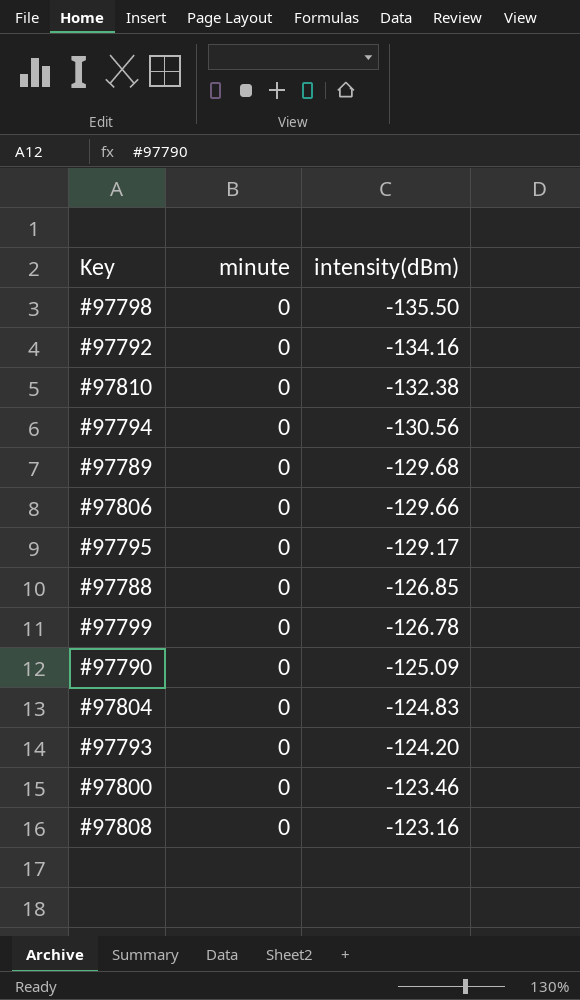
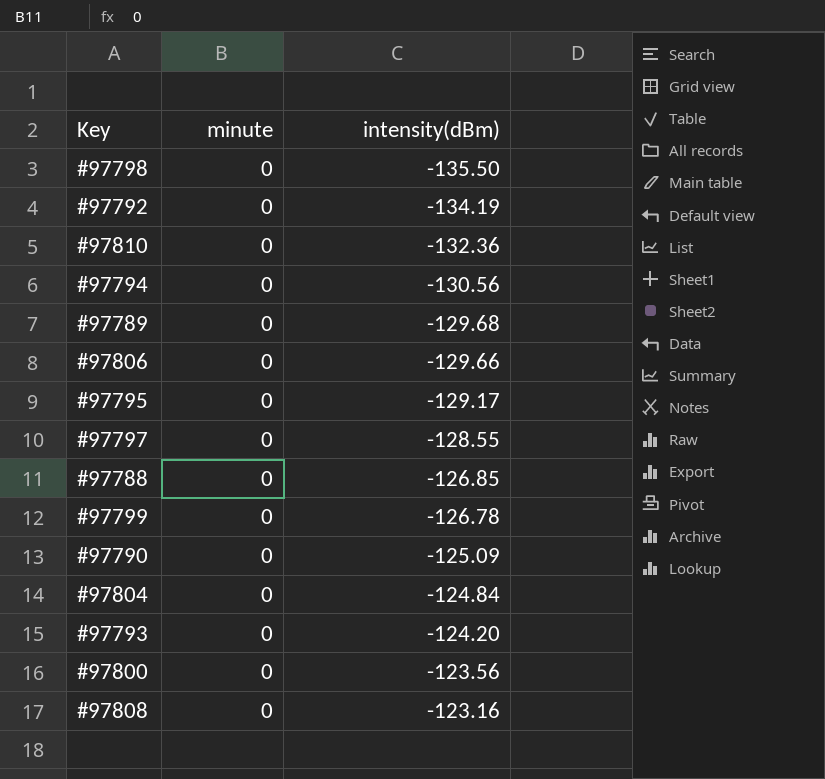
#97792 | intensity(dBm): -134.16 -> -134.19
#97810 | intensity(dBm): -132.38 -> -132.36
row #97797: none -> 0 | -128.55
#97804 | intensity(dBm): -124.83 -> -124.84
#97800 | intensity(dBm): -123.46 -> -123.56

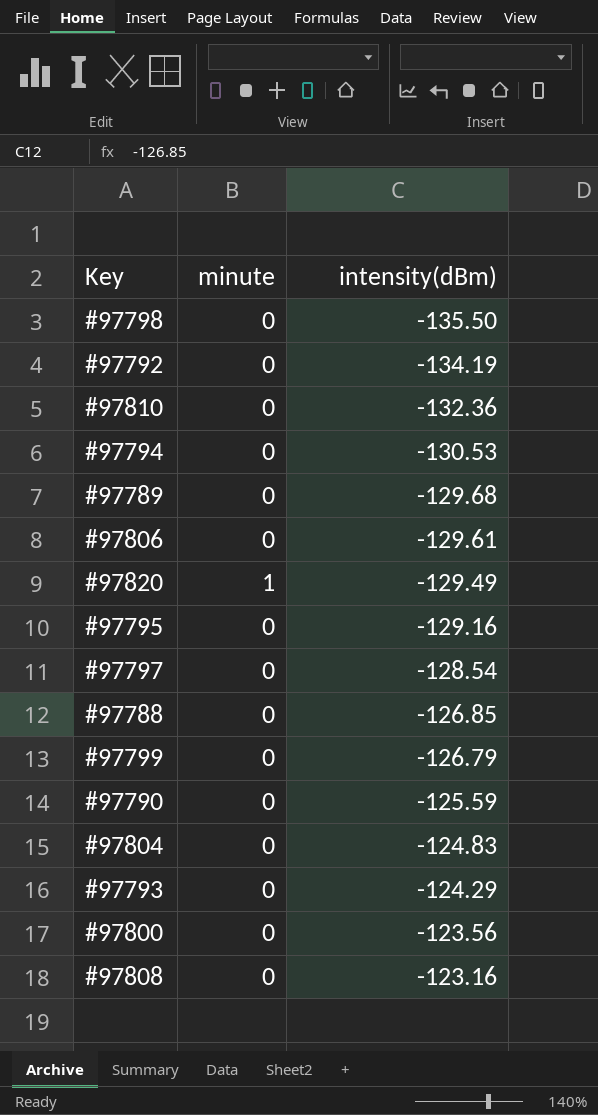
#97794 | intensity(dBm): -130.56 -> -130.53
#97806 | intensity(dBm): -129.66 -> -129.61
row #97820: none -> 1 | -129.49
#97795 | intensity(dBm): -129.17 -> -129.16
#97797 | intensity(dBm): -128.55 -> -128.54
#97799 | intensity(dBm): -126.78 -> -126.79
#97790 | intensity(dBm): -125.09 -> -125.59
#97804 | intensity(dBm): -124.84 -> -124.83
#97793 | intensity(dBm): -124.20 -> -124.29

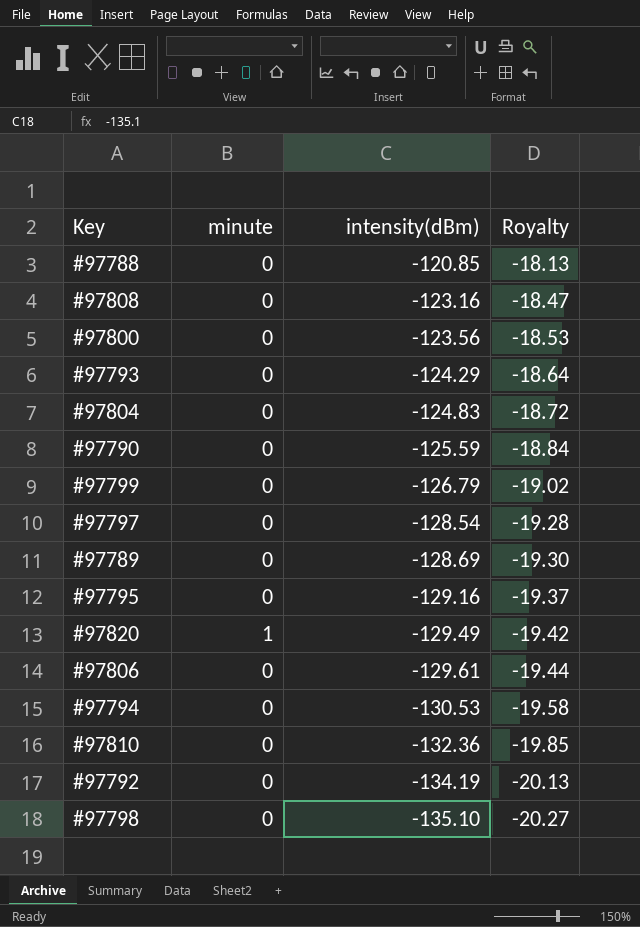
row order: intensity(dBm) ascending -> intensity(dBm) descending
column Royalty | formula: none -> [intensity(dBm)] * 0.15
#97788 | intensity(dBm): -126.85 -> -120.85
#97789 | intensity(dBm): -129.68 -> -128.69
#97798 | intensity(dBm): -135.50 -> -135.10

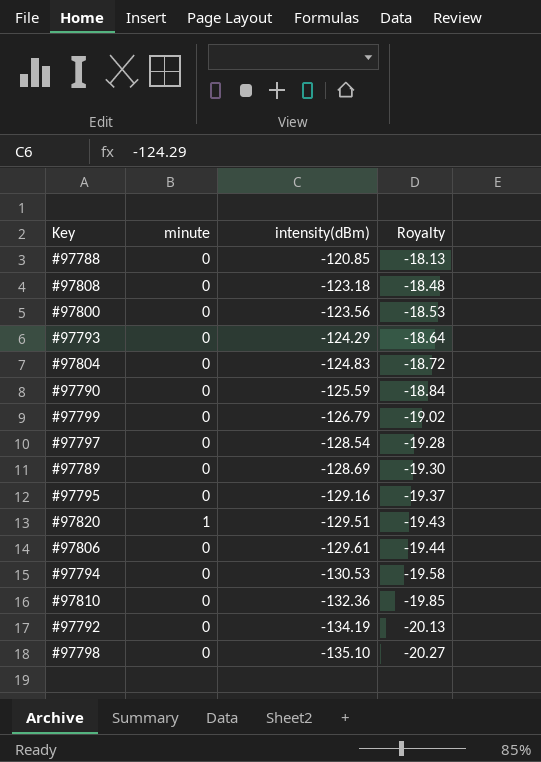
#97808 | intensity(dBm): -123.16 -> -123.18
#97808 | Royalty: -18.47 -> -18.48
#97820 | intensity(dBm): -129.49 -> -129.51
#97820 | Royalty: -19.42 -> -19.43

